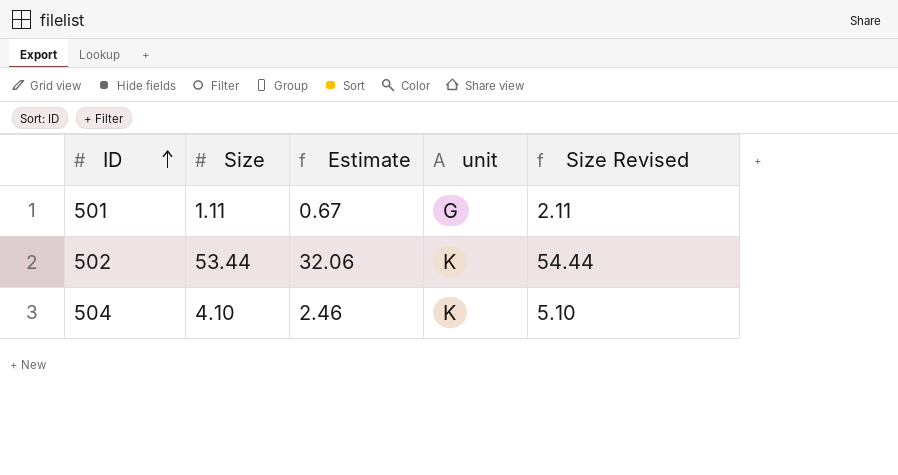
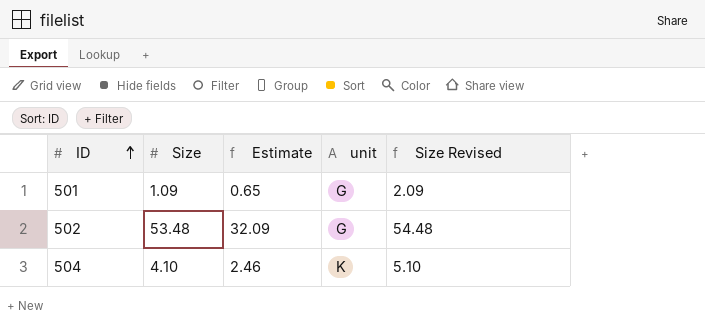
501 | Size: 1.11 -> 1.09
501 | Estimate: 0.67 -> 0.65
501 | Size Revised: 2.11 -> 2.09
502 | Size: 53.44 -> 53.48
502 | Estimate: 32.06 -> 32.09
502 | unit: K -> G
502 | Size Revised: 54.44 -> 54.48

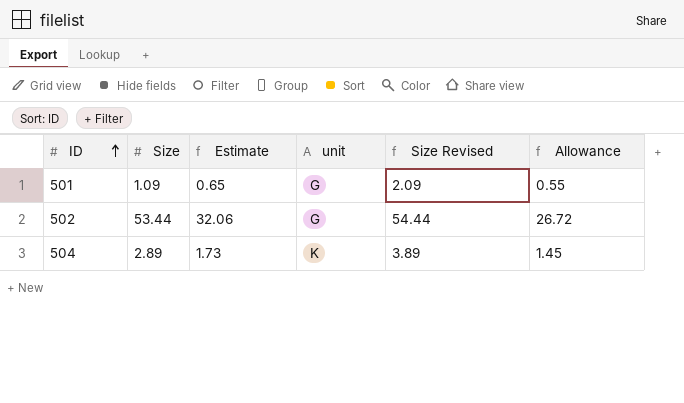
column Allowance | formula: none -> [Size] * 0.5
502 | Size: 53.48 -> 53.44
502 | Estimate: 32.09 -> 32.06
502 | Size Revised: 54.48 -> 54.44
504 | Size: 4.10 -> 2.89
504 | Estimate: 2.46 -> 1.73
504 | Size Revised: 5.10 -> 3.89

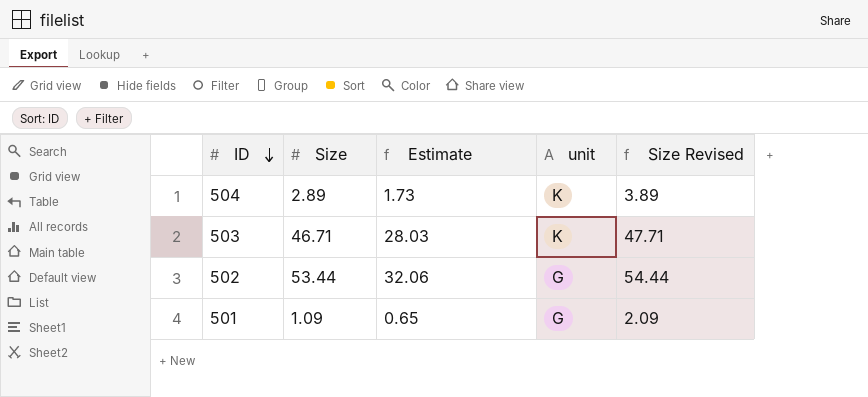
row order: ID ascending -> ID descending
column Allowance | formula: [Size] * 0.5 -> none
row 503: none -> 46.71 | 28.03 | K | 47.71

